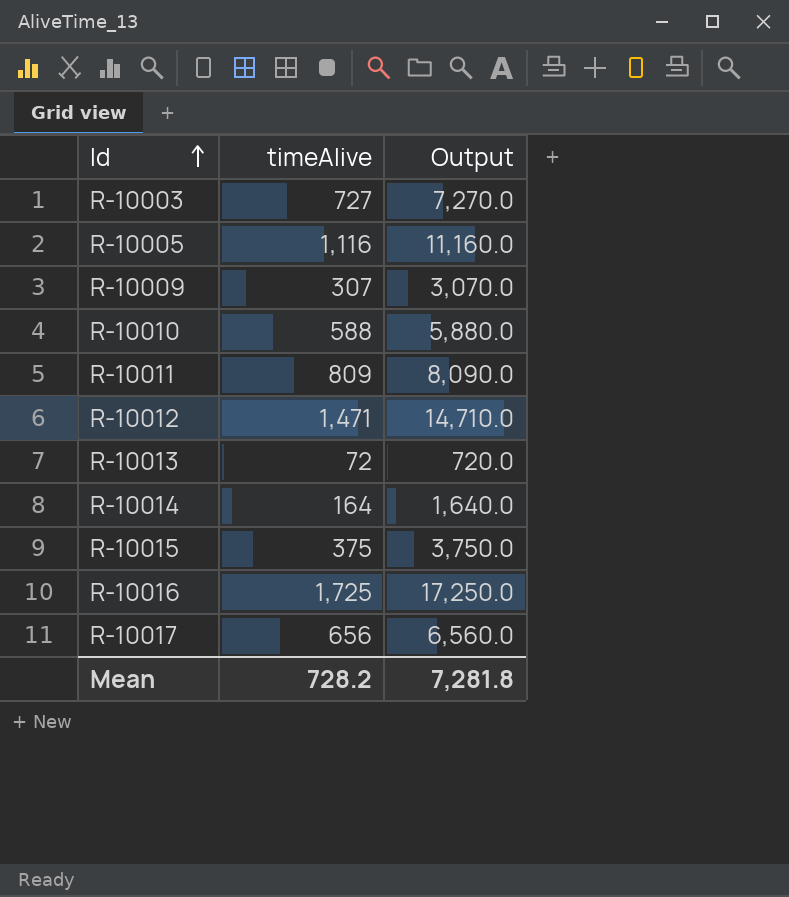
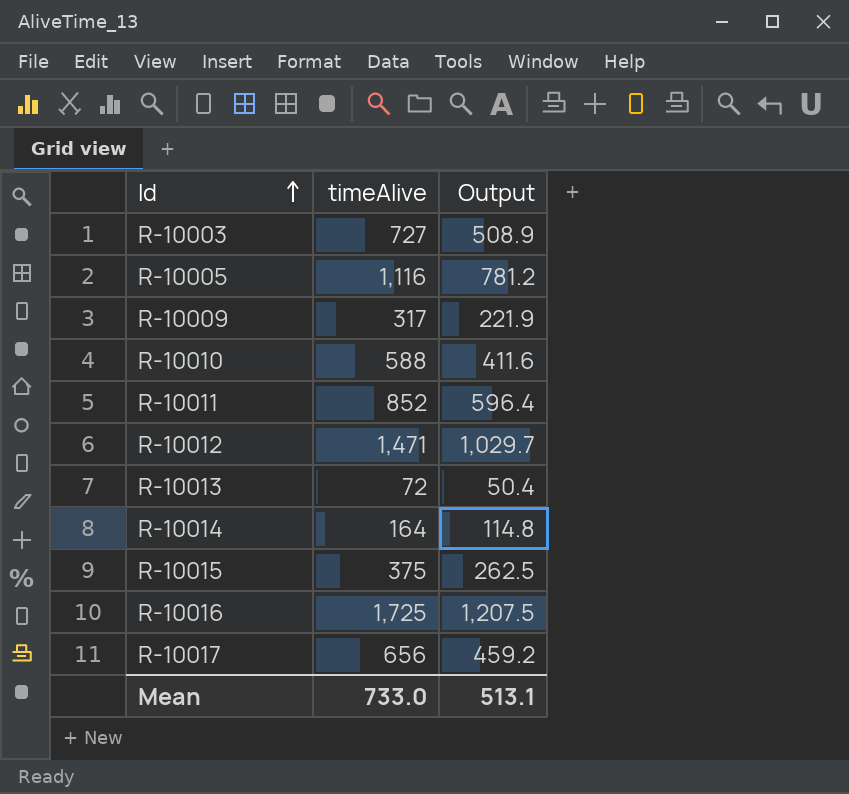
column Output | formula: [timeAlive] * 10 -> [timeAlive] * 0.7
R-10009 | timeAlive: 307 -> 317
R-10011 | timeAlive: 809 -> 852
Mean | timeAlive: 728.2 -> 733.0
Mean | Output: 7,281.8 -> 513.1

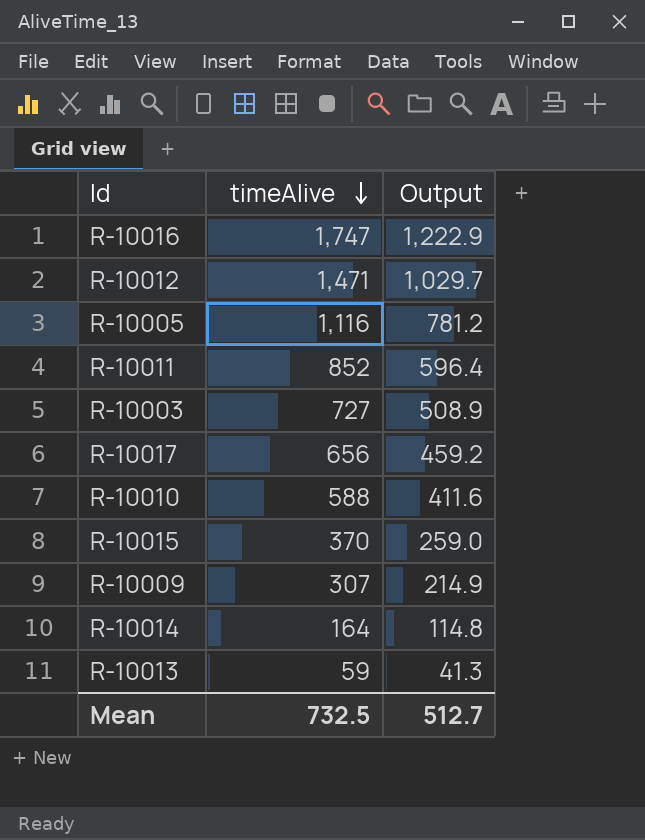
row order: Id ascending -> timeAlive descending
R-10016 | timeAlive: 1,725 -> 1,747
R-10016 | Output: 1,207.5 -> 1,222.9
R-10015 | timeAlive: 375 -> 370
R-10015 | Output: 262.5 -> 259.0
R-10009 | timeAlive: 317 -> 307
R-10009 | Output: 221.9 -> 214.9
R-10013 | timeAlive: 72 -> 59
R-10013 | Output: 50.4 -> 41.3
Mean | timeAlive: 733.0 -> 732.5
Mean | Output: 513.1 -> 512.7

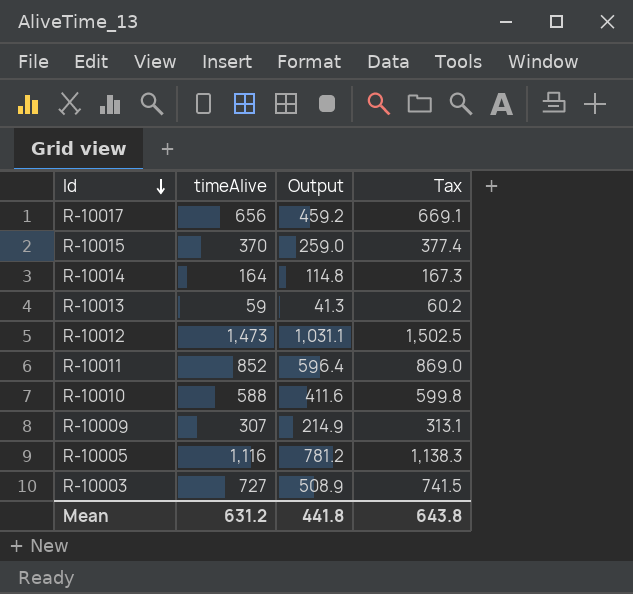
row order: timeAlive descending -> Id descending
column Tax | formula: none -> [timeAlive] * 1.02
row R-10016: 1,747 | 1,222.9 -> none
R-10012 | timeAlive: 1,471 -> 1,473
R-10012 | Output: 1,029.7 -> 1,031.1
Mean | timeAlive: 732.5 -> 631.2
Mean | Output: 512.7 -> 441.8

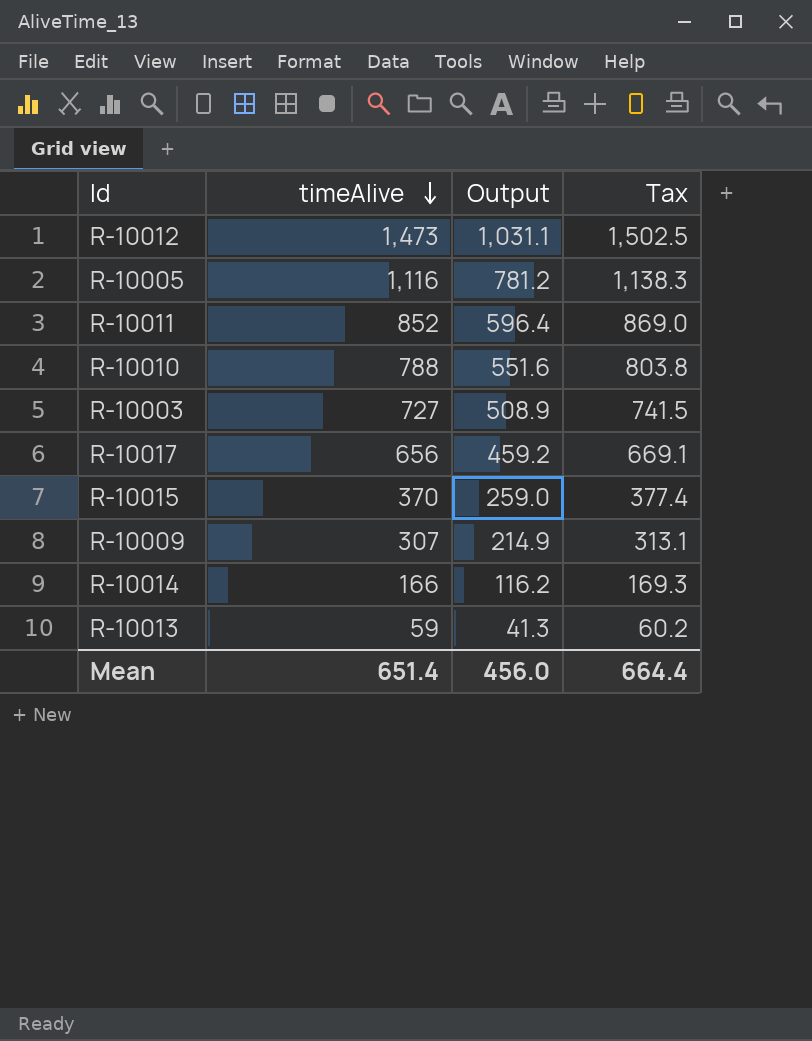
row order: Id descending -> timeAlive descending
R-10010 | timeAlive: 588 -> 788
R-10010 | Output: 411.6 -> 551.6
R-10010 | Tax: 599.8 -> 803.8
R-10014 | timeAlive: 164 -> 166
R-10014 | Output: 114.8 -> 116.2
R-10014 | Tax: 167.3 -> 169.3
Mean | timeAlive: 631.2 -> 651.4
Mean | Output: 441.8 -> 456.0
Mean | Tax: 643.8 -> 664.4

